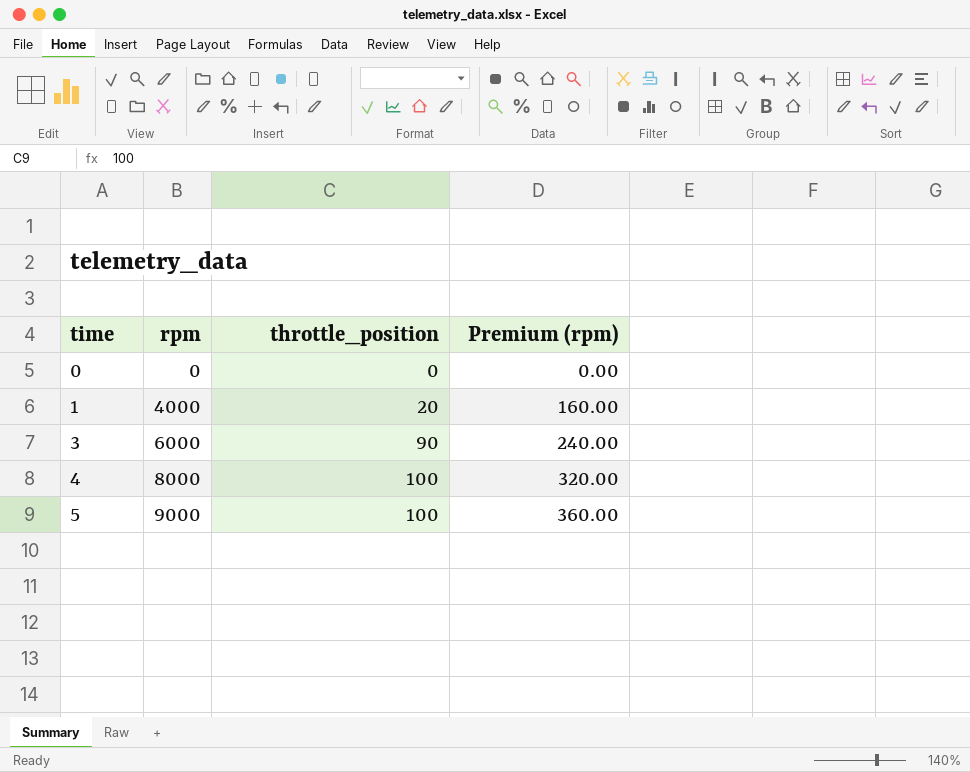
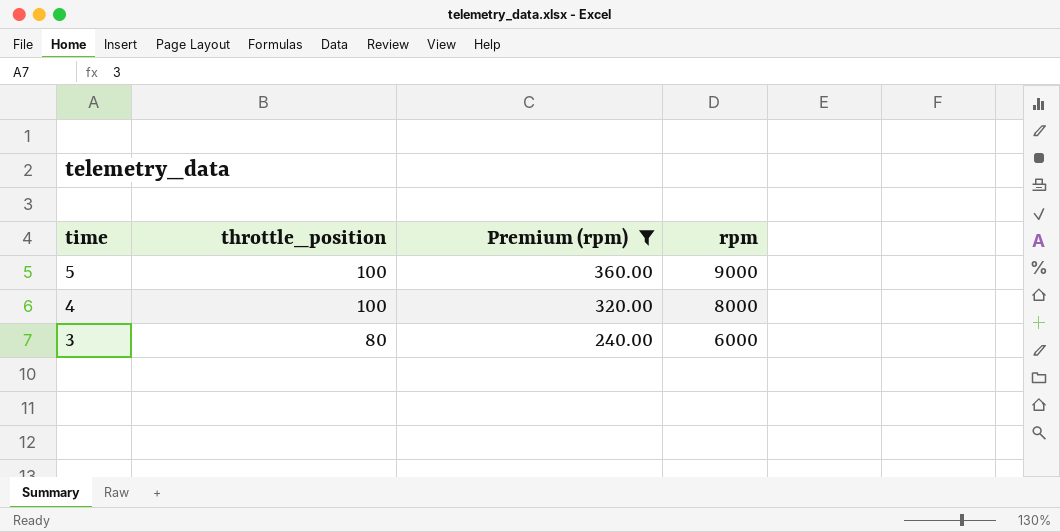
filter: none -> Premium (rpm) >= 240.00
row order: time ascending -> time descending
column rpm | position: 2 -> 4
3 | throttle_position: 90 -> 80

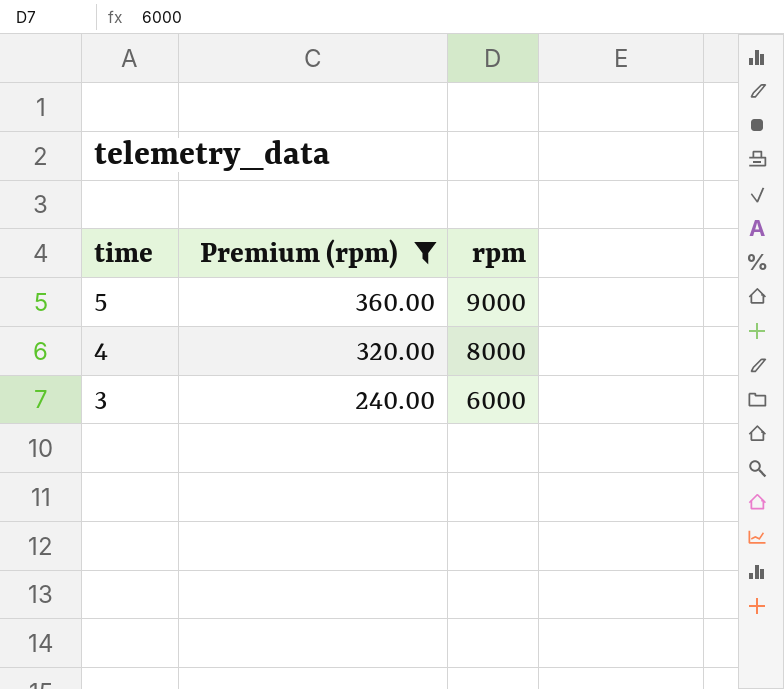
column throttle_position | position: 2 -> none

